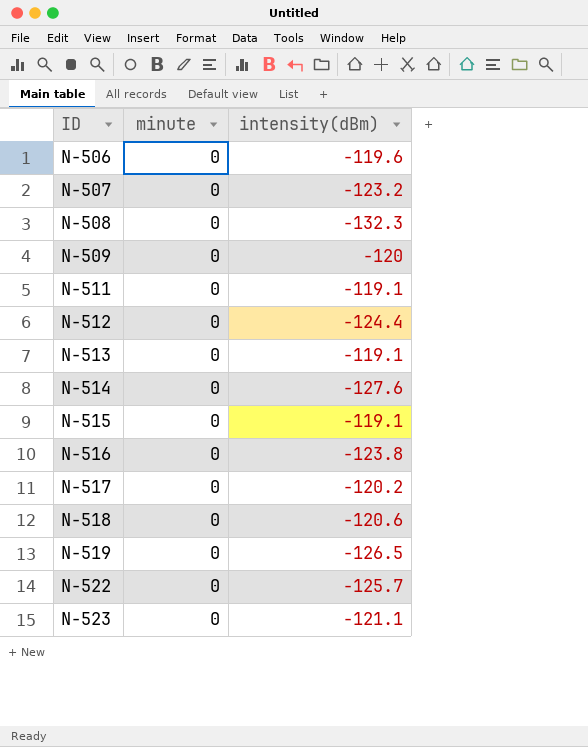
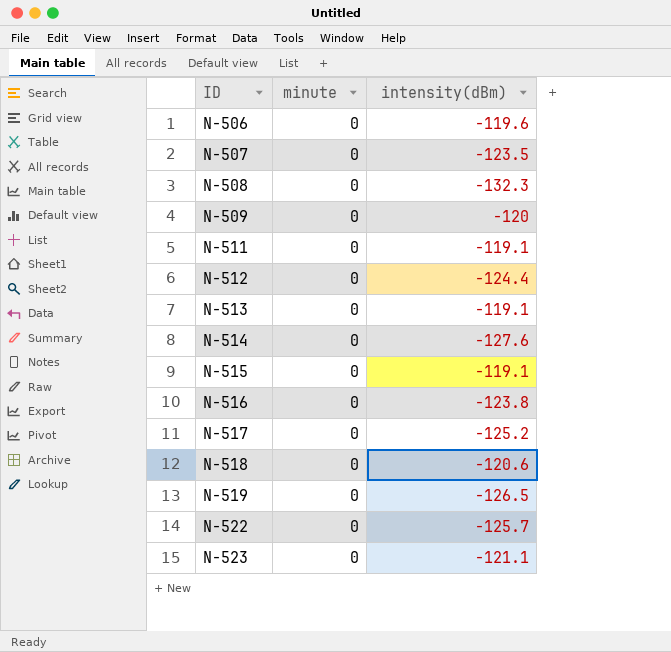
N-507 | intensity(dBm): -123.2 -> -123.5
N-517 | intensity(dBm): -120.2 -> -125.2

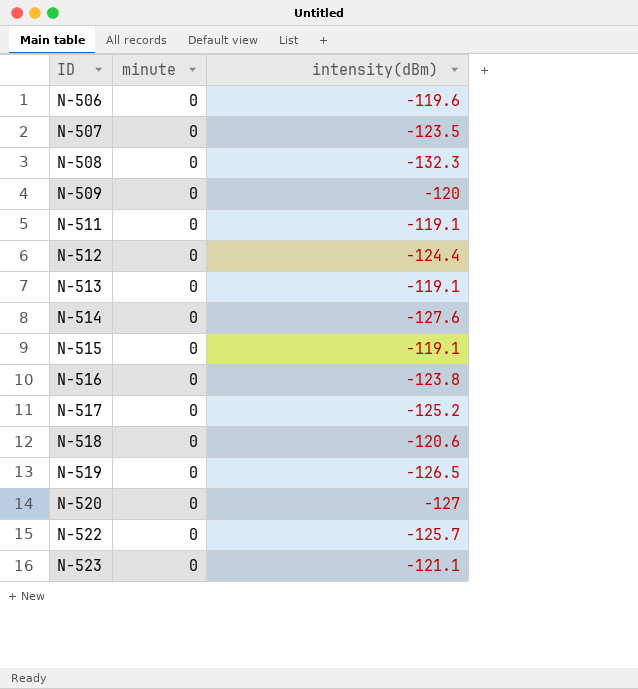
row N-520: none -> 0 | -127

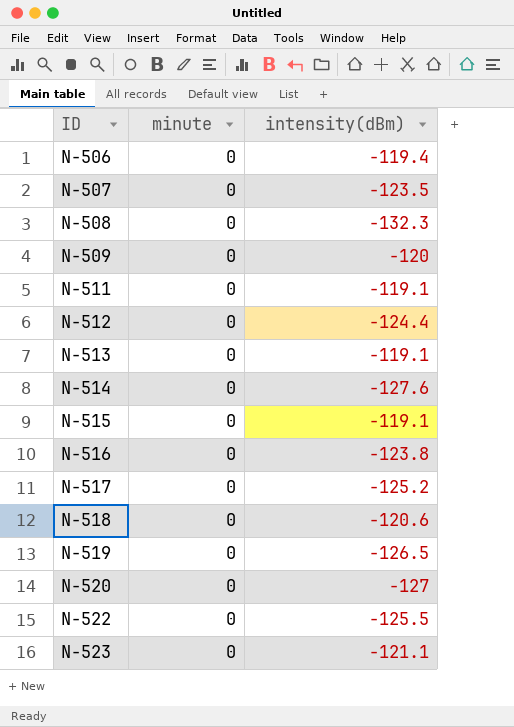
N-506 | intensity(dBm): -119.6 -> -119.4
N-522 | intensity(dBm): -125.7 -> -125.5

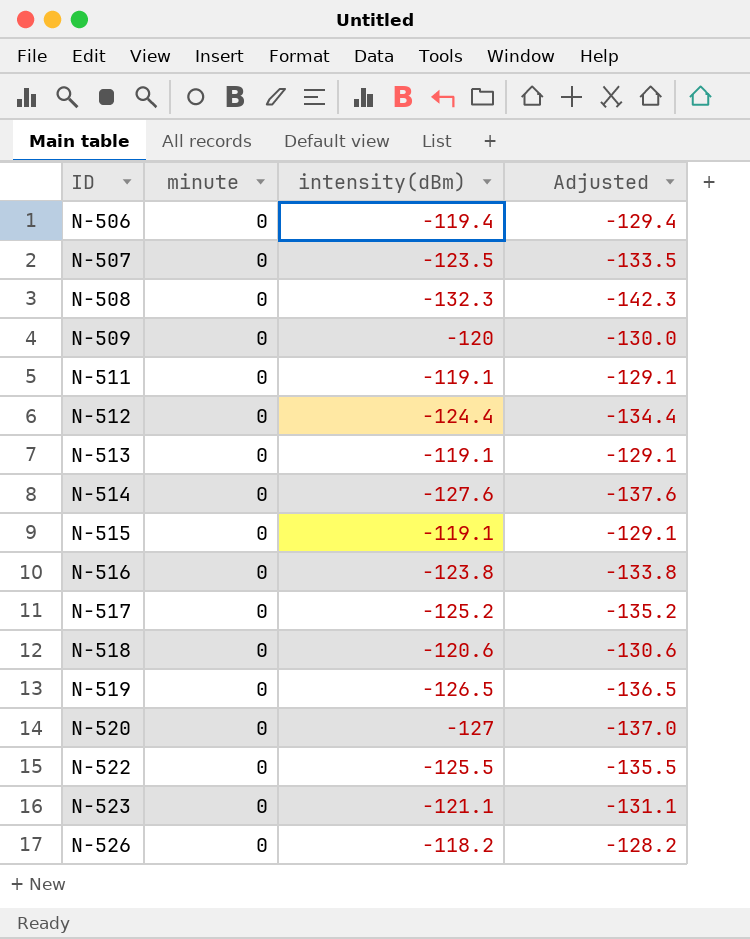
column Adjusted | formula: none -> [intensity(dBm)] - 10
row N-526: none -> 0 | -118.2 | -128.2

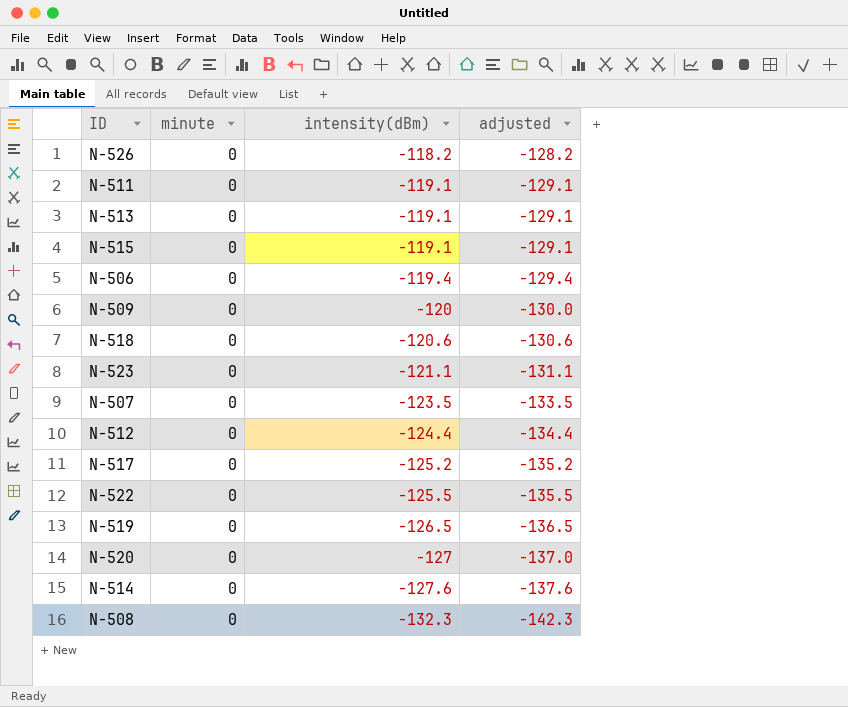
row order: ID ascending -> intensity(dBm) descending
column name: Adjusted -> adjusted
row N-516: 0 | -123.8 | -133.8 -> none

